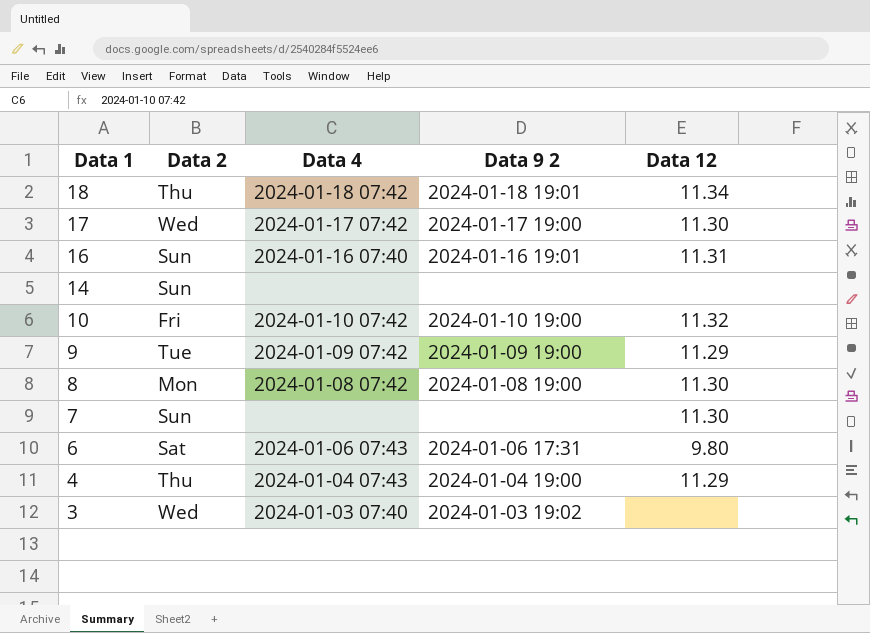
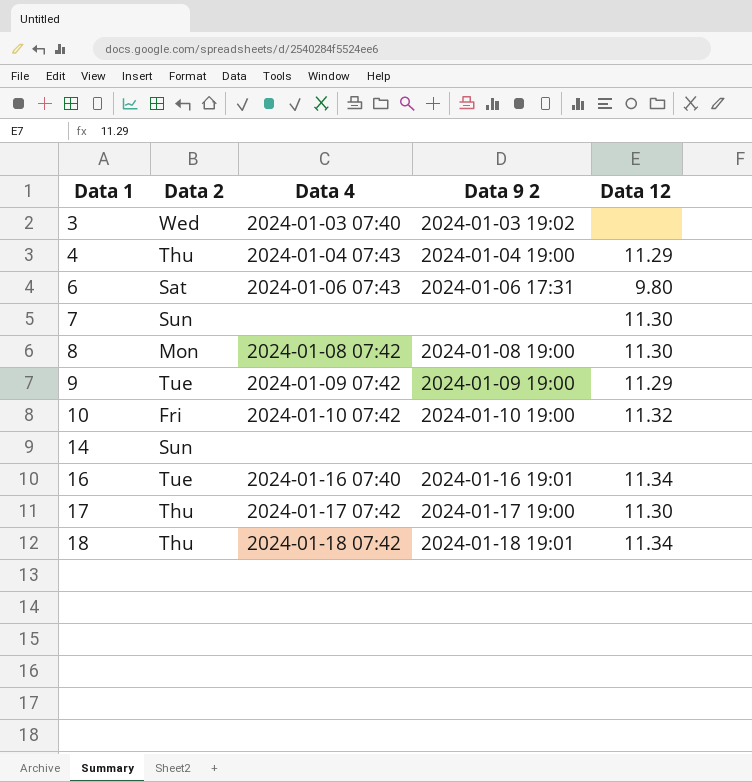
row order: Data 1 descending -> Data 1 ascending
16 | Data 2: Sun -> Tue
16 | Data 12: 11.31 -> 11.34
17 | Data 2: Wed -> Thu

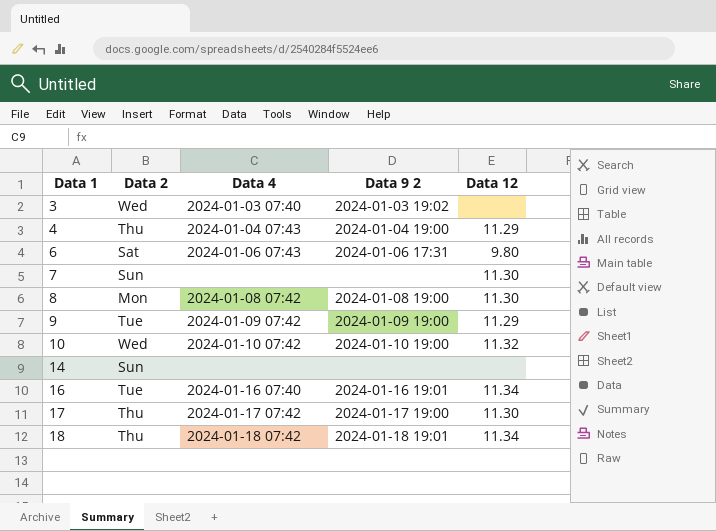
10 | Data 2: Fri -> Wed

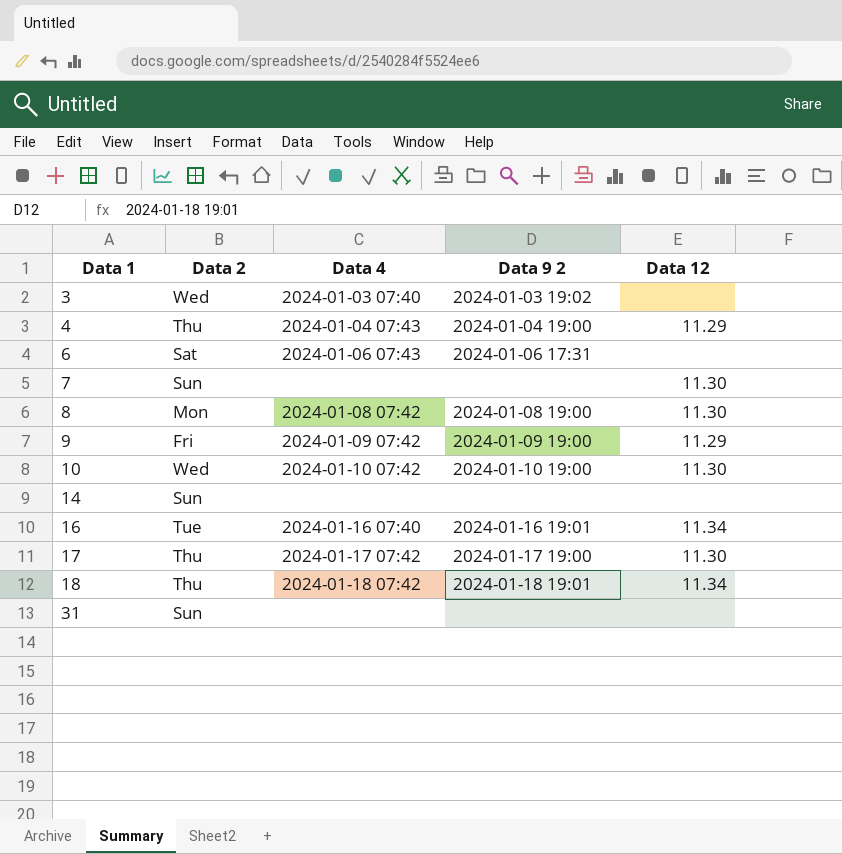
6 | Data 12: 9.80 -> none
9 | Data 2: Tue -> Fri
10 | Data 12: 11.32 -> 11.30
row 31: none -> Sun | none | none | none

